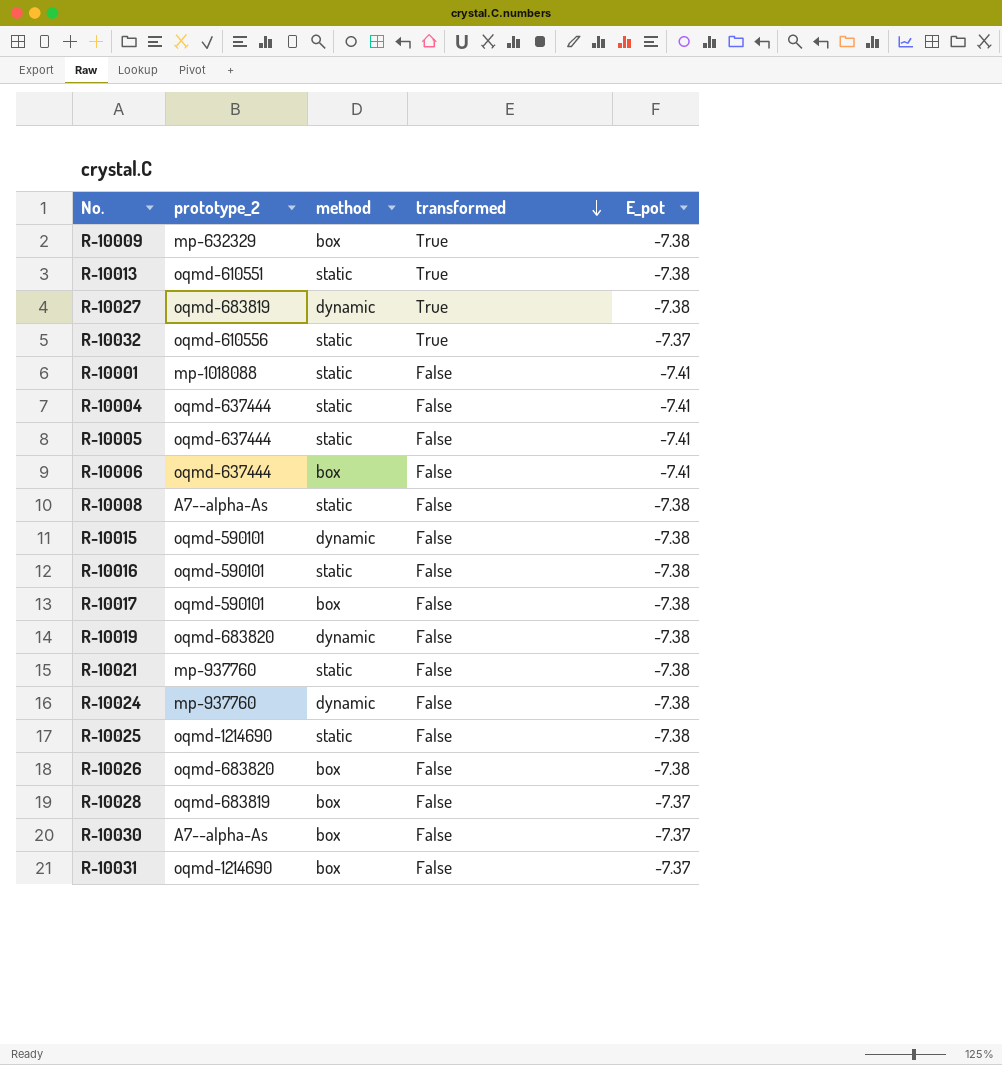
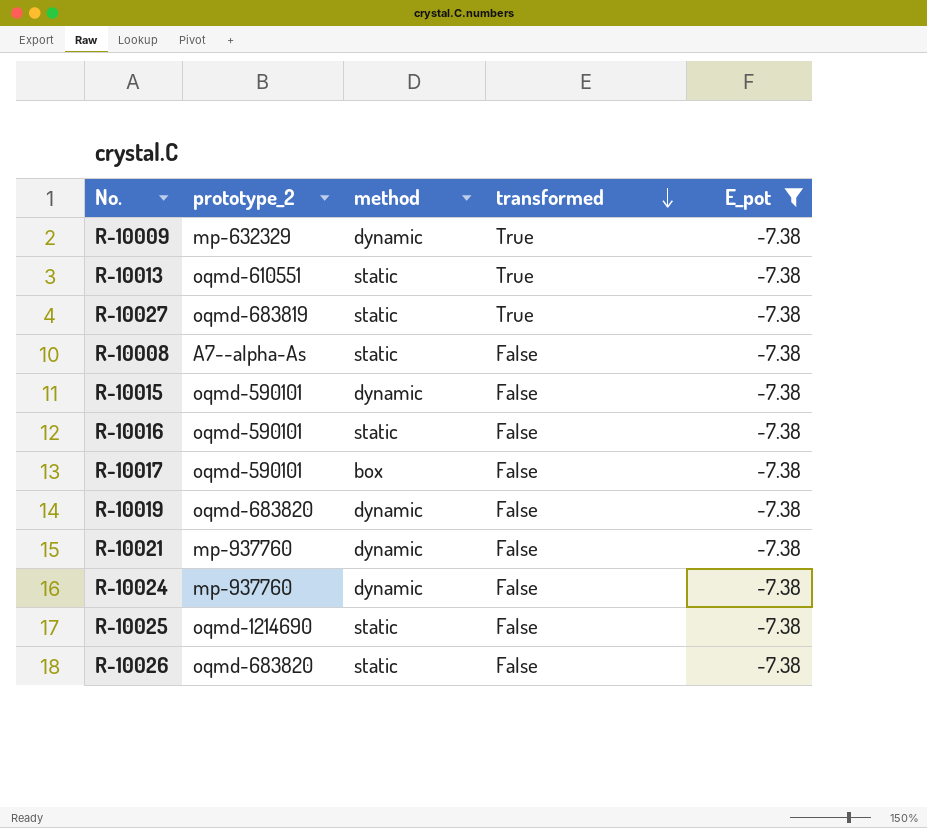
filter: none -> E_pot = -7.38
R-10009 | method: box -> dynamic
R-10027 | method: dynamic -> static
R-10021 | method: static -> dynamic
R-10026 | method: box -> static

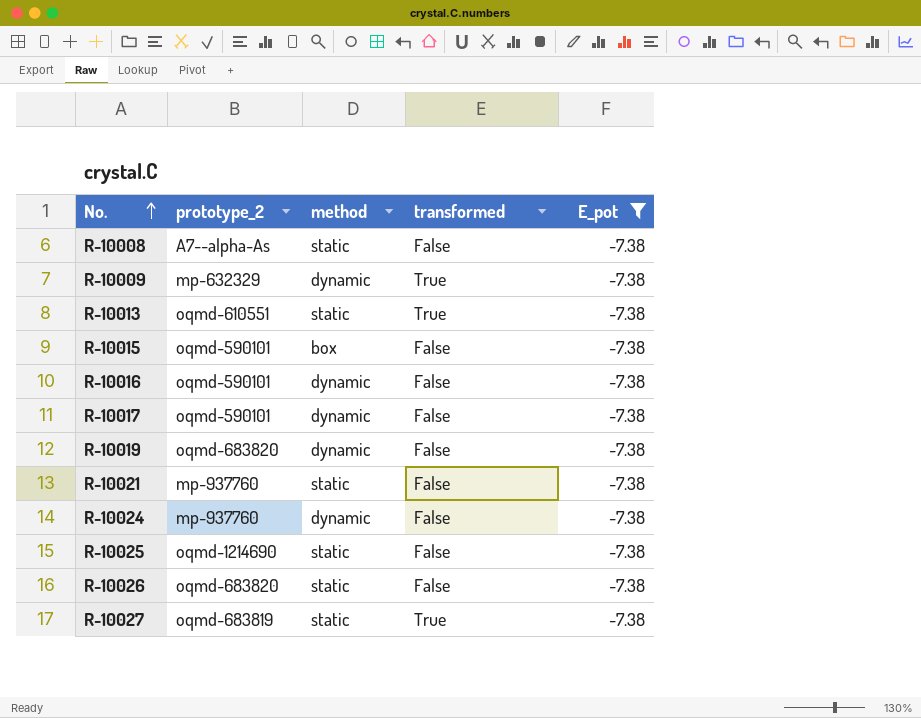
row order: transformed descending -> No. ascending
R-10015 | method: dynamic -> box
R-10016 | method: static -> dynamic
R-10017 | method: box -> dynamic
R-10021 | method: dynamic -> static

